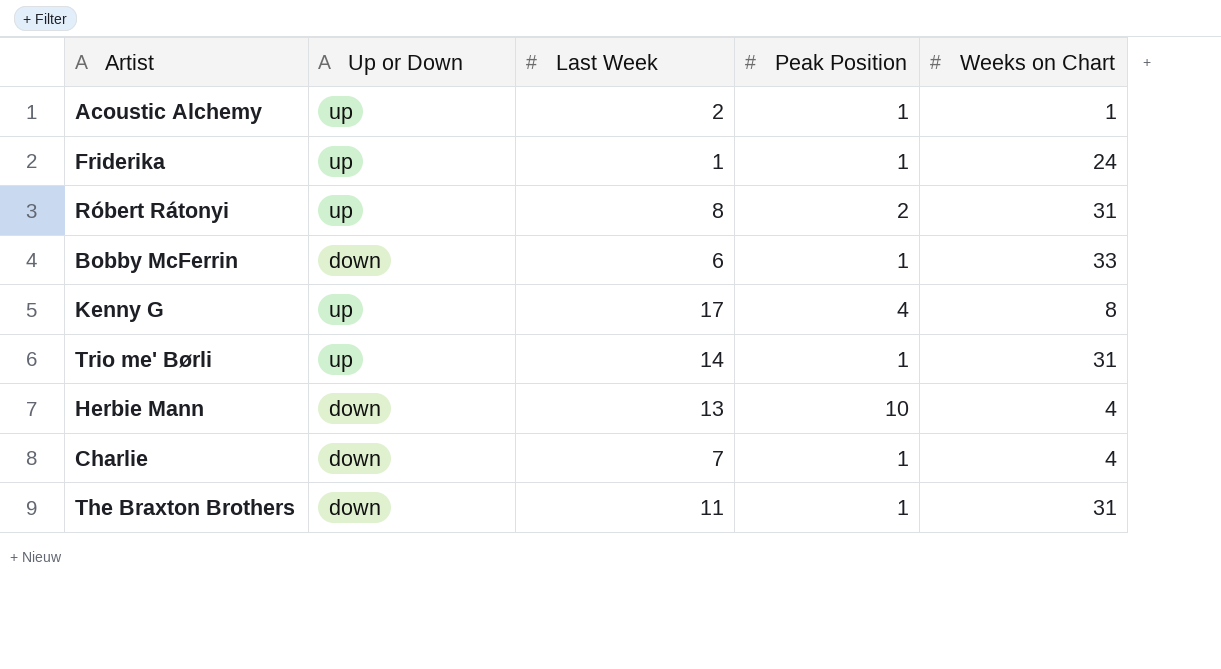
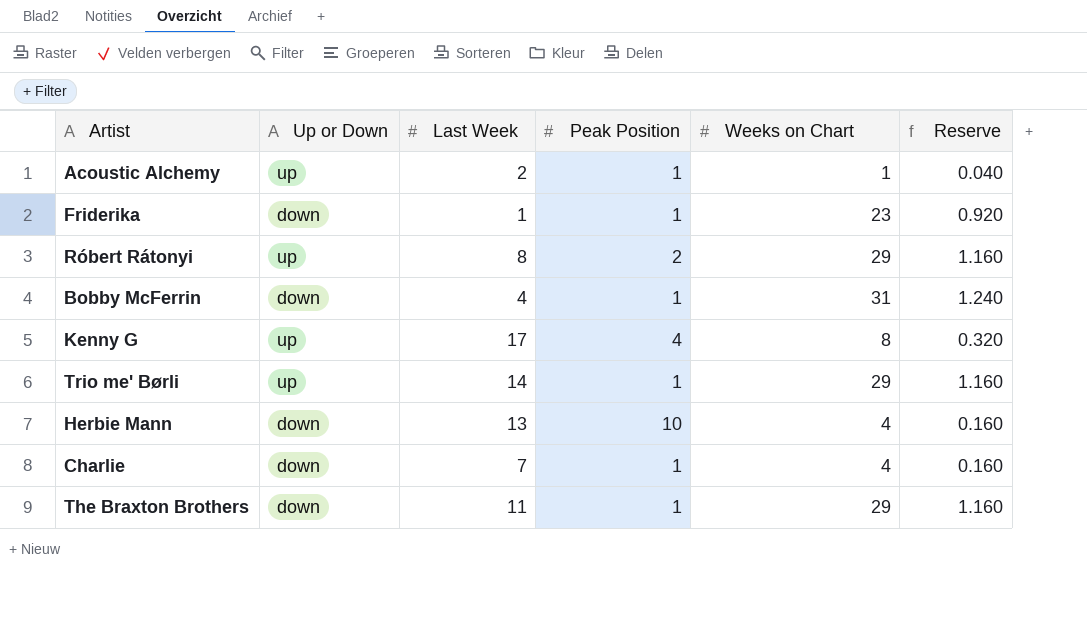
column Reserve | formula: none -> [Weeks on Chart] * 0.04
Friderika | Up or Down: up -> down
Friderika | Weeks on Chart: 24 -> 23
Róbert Rátonyi | Weeks on Chart: 31 -> 29
Bobby McFerrin | Last Week: 6 -> 4
Bobby McFerrin | Weeks on Chart: 33 -> 31
Trio me' Børli | Weeks on Chart: 31 -> 29
The Braxton Brothers | Weeks on Chart: 31 -> 29

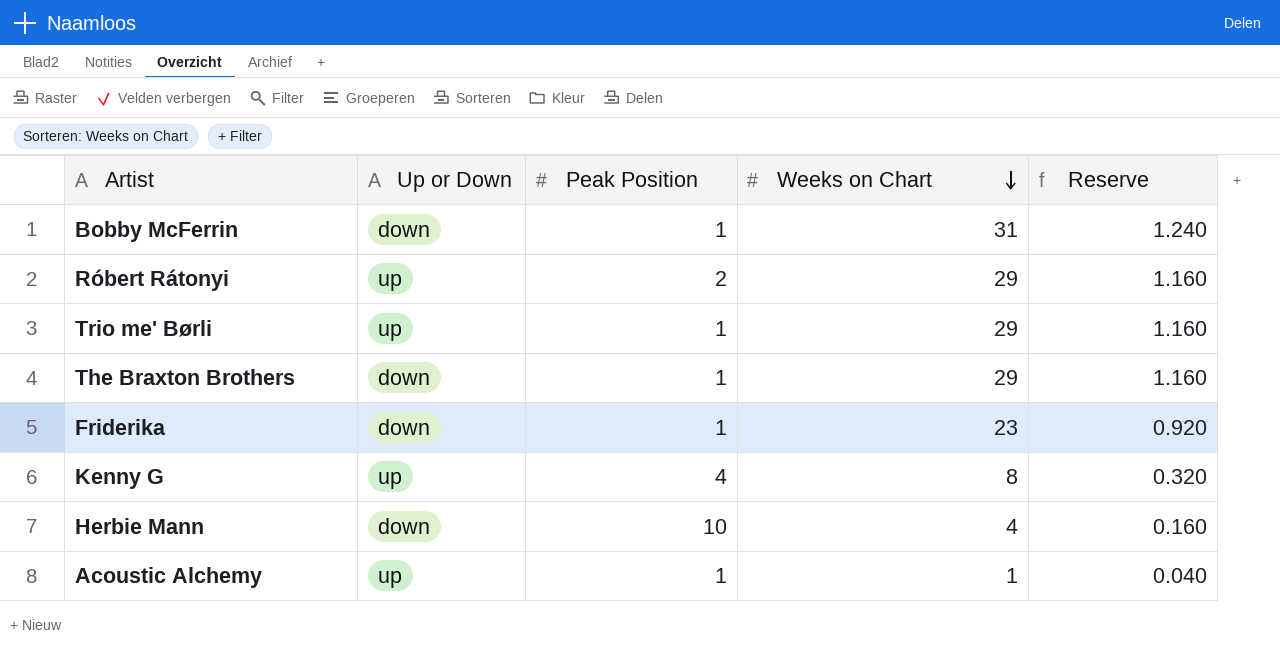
row order: none -> Weeks on Chart descending
column Last Week | position: 3 -> none
row Charlie: down | 7 | 1 | 4 | 0.160 -> none

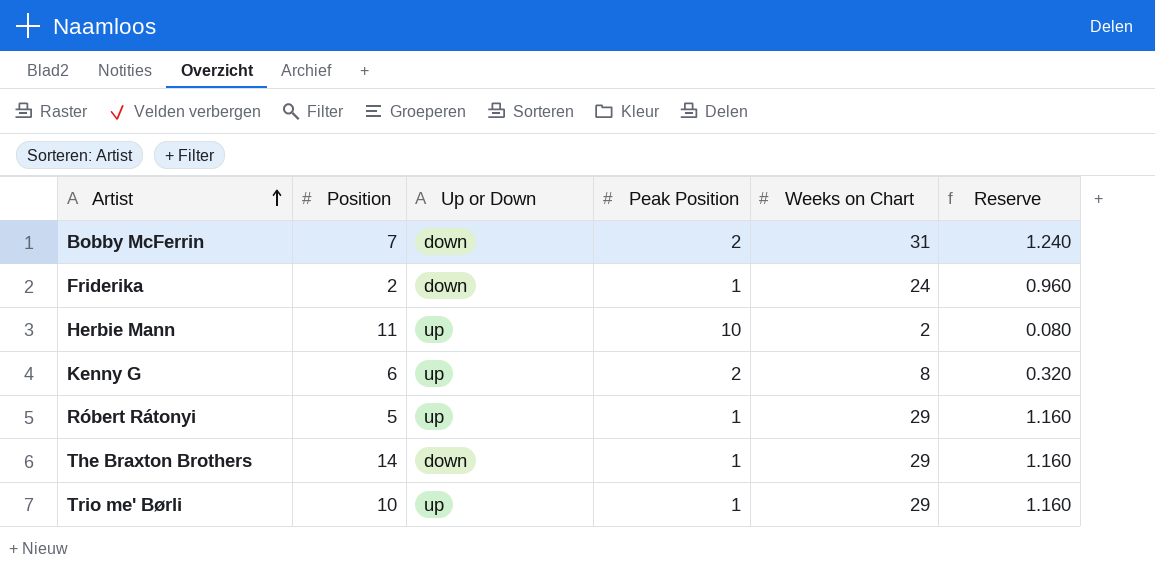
row order: Weeks on Chart descending -> Artist ascending
column Position | position: none -> 2
row Acoustic Alchemy: up | 1 | 1 | 0.040 -> none
Bobby McFerrin | Peak Position: 1 -> 2
Friderika | Weeks on Chart: 23 -> 24
Friderika | Reserve: 0.920 -> 0.960
Herbie Mann | Up or Down: down -> up
Herbie Mann | Weeks on Chart: 4 -> 2
Herbie Mann | Reserve: 0.160 -> 0.080
Kenny G | Peak Position: 4 -> 2
Róbert Rátonyi | Peak Position: 2 -> 1

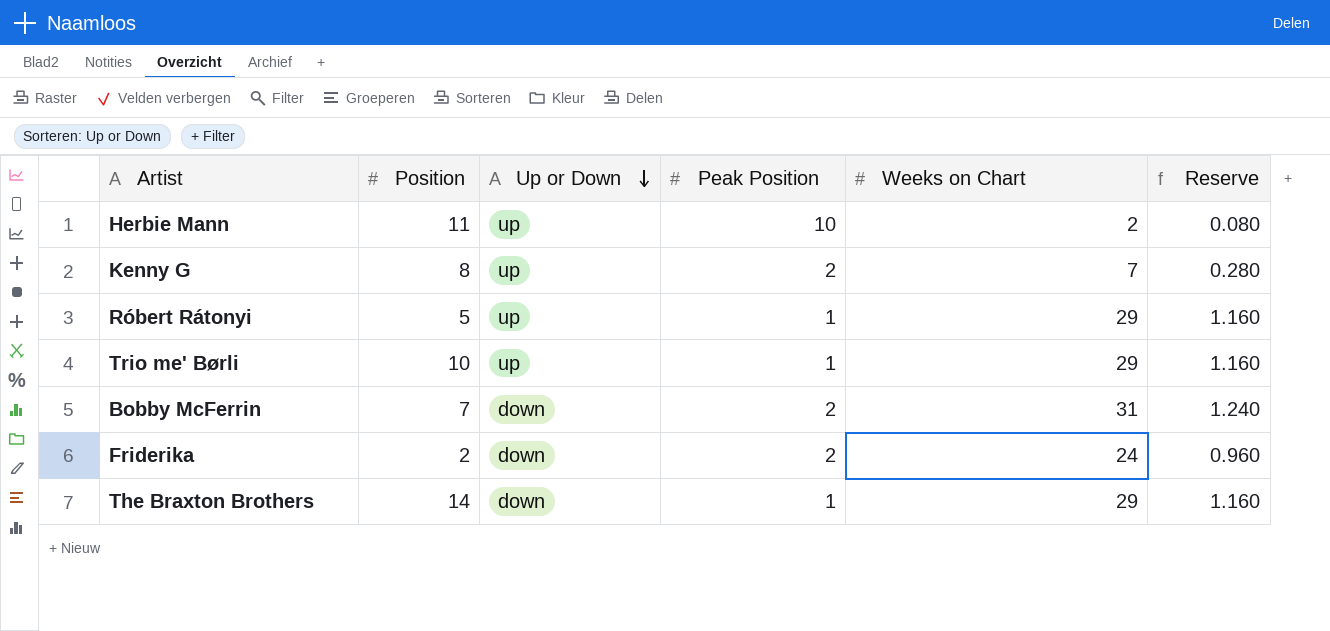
row order: Artist ascending -> Up or Down descending
Kenny G | Position: 6 -> 8
Kenny G | Weeks on Chart: 8 -> 7
Kenny G | Reserve: 0.320 -> 0.280
Friderika | Peak Position: 1 -> 2

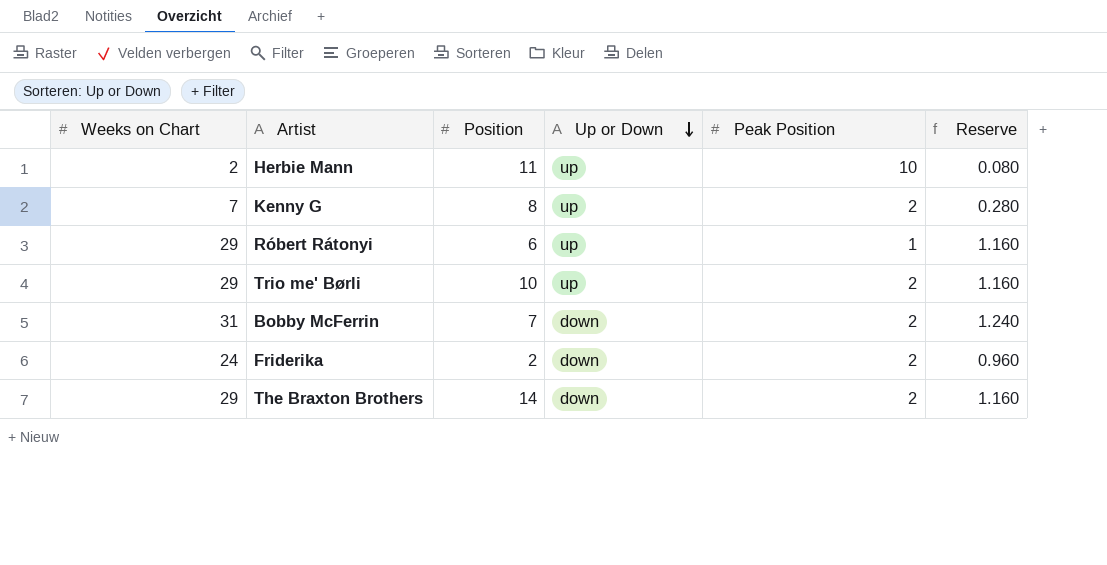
column Weeks on Chart | position: 5 -> 1
Róbert Rátonyi | Position: 5 -> 6
Trio me' Børli | Peak Position: 1 -> 2
The Braxton Brothers | Peak Position: 1 -> 2

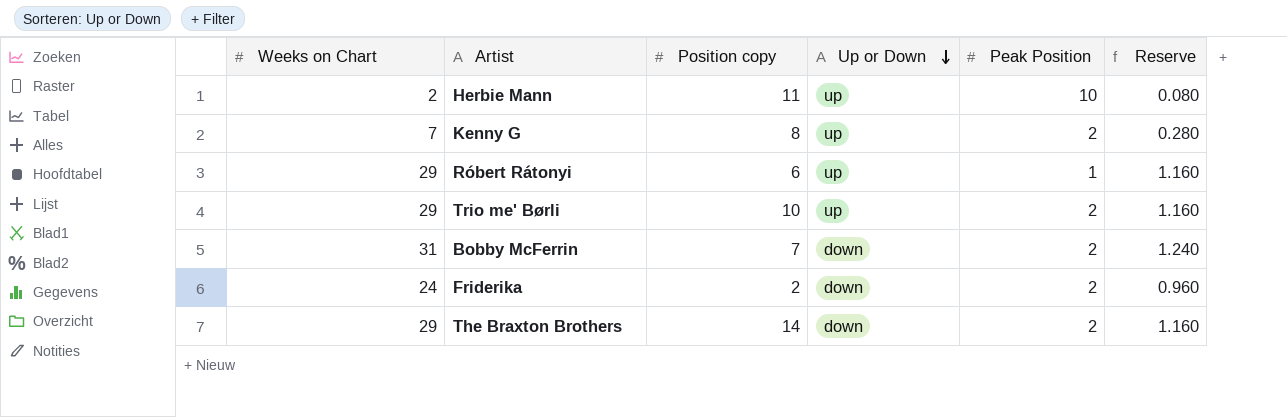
column name: Position -> Position copy

